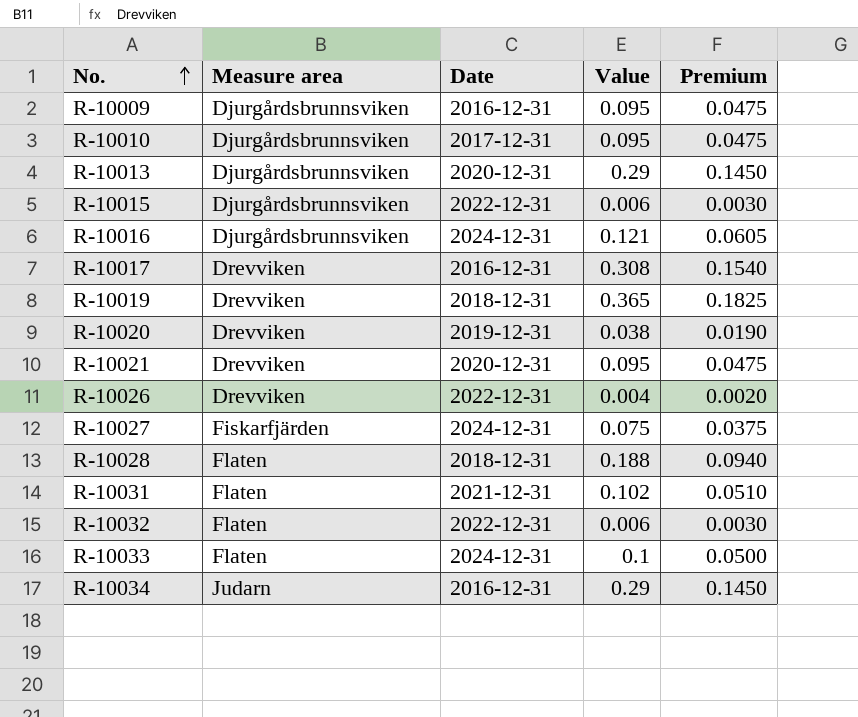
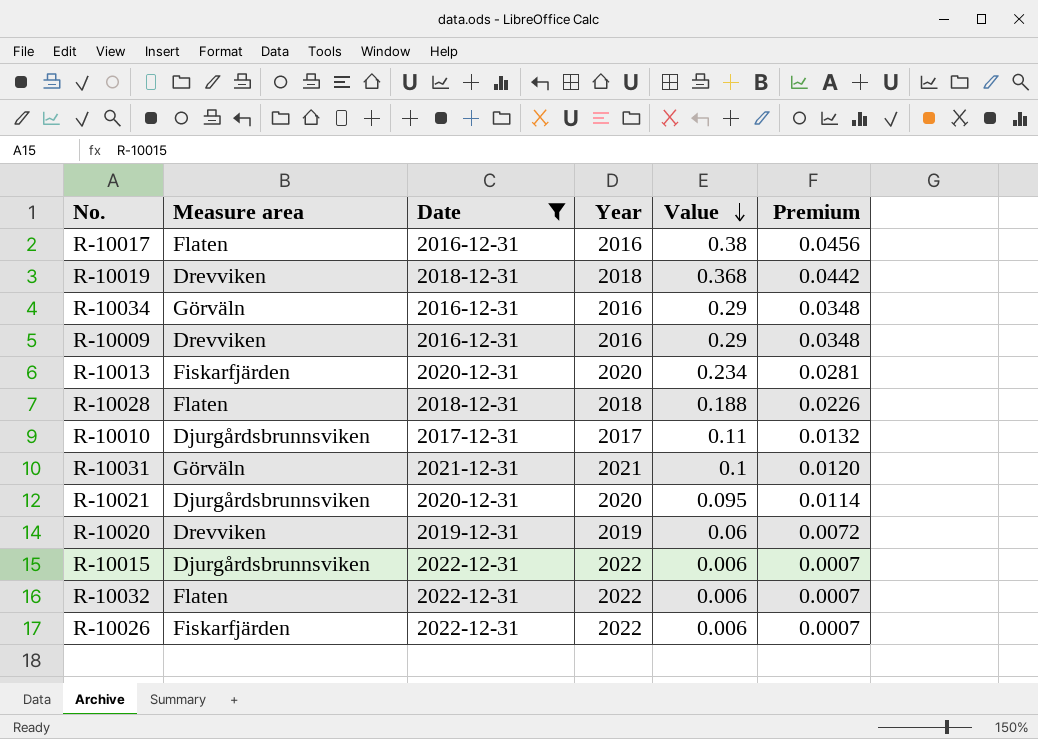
filter: none -> Date != 2024-12-31
row order: No. ascending -> Value descending
column Year | position: none -> 4
column Premium | formula: [Value] * 0.5 -> [Value] * 0.12
R-10017 | Measure area: Drevviken -> Flaten
R-10017 | Value: 0.308 -> 0.38
R-10019 | Value: 0.365 -> 0.368
R-10034 | Measure area: Judarn -> Görväln
R-10009 | Measure area: Djurgårdsbrunnsviken -> Drevviken
R-10009 | Value: 0.095 -> 0.29
R-10013 | Measure area: Djurgårdsbrunnsviken -> Fiskarfjärden
R-10013 | Value: 0.29 -> 0.234
R-10010 | Value: 0.095 -> 0.11
R-10031 | Measure area: Flaten -> Görväln
R-10031 | Value: 0.102 -> 0.1
R-10021 | Measure area: Drevviken -> Djurgårdsbrunnsviken
R-10020 | Value: 0.038 -> 0.06
R-10026 | Measure area: Drevviken -> Fiskarfjärden
R-10026 | Value: 0.004 -> 0.006

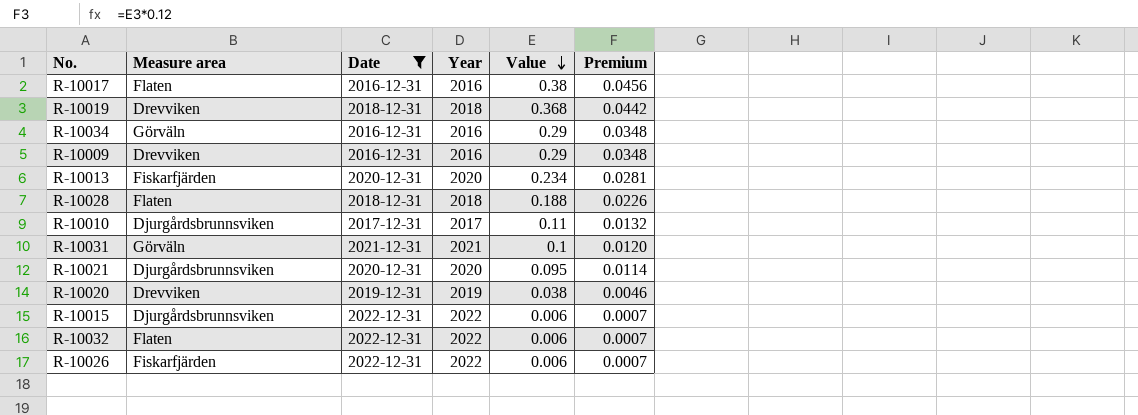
R-10020 | Value: 0.06 -> 0.038
R-10020 | Premium: 0.0072 -> 0.0046

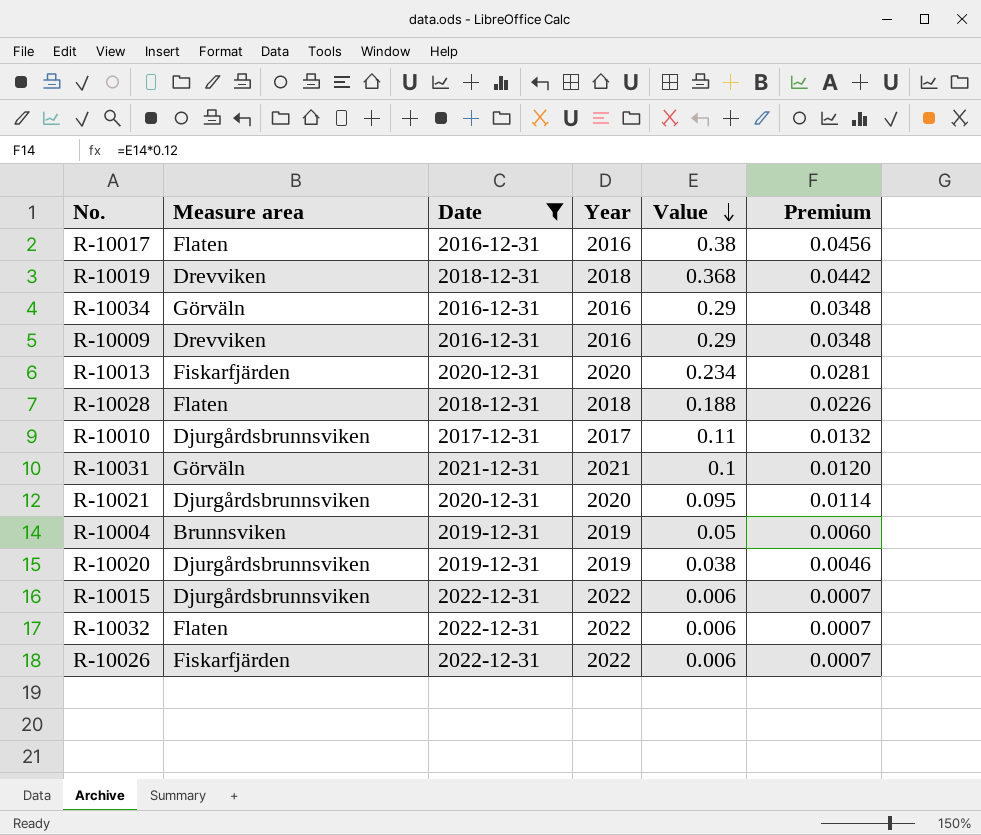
row R-10004: none -> Brunnsviken | 2019-12-31 | 2019 | 0.05 | 0.0060
R-10020 | Measure area: Drevviken -> Djurgårdsbrunnsviken

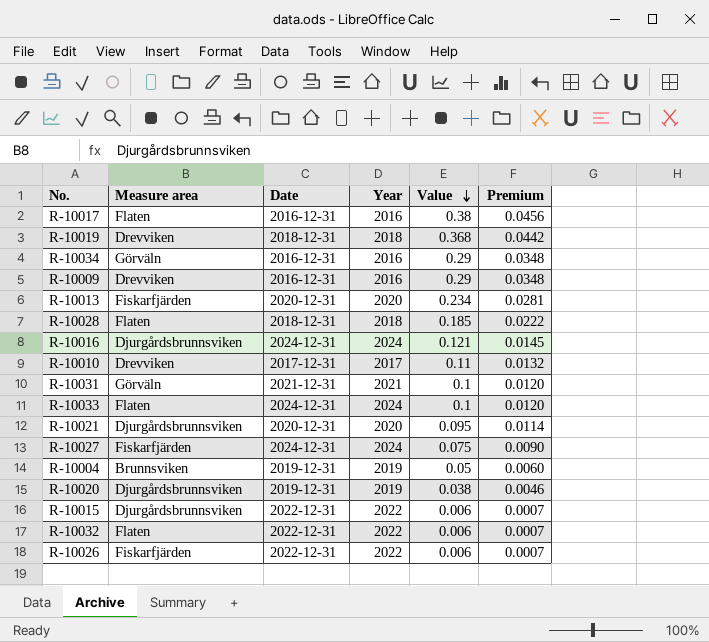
filter: Date != 2024-12-31 -> none
R-10028 | Value: 0.188 -> 0.185
R-10028 | Premium: 0.0226 -> 0.0222
R-10010 | Measure area: Djurgårdsbrunnsviken -> Drevviken

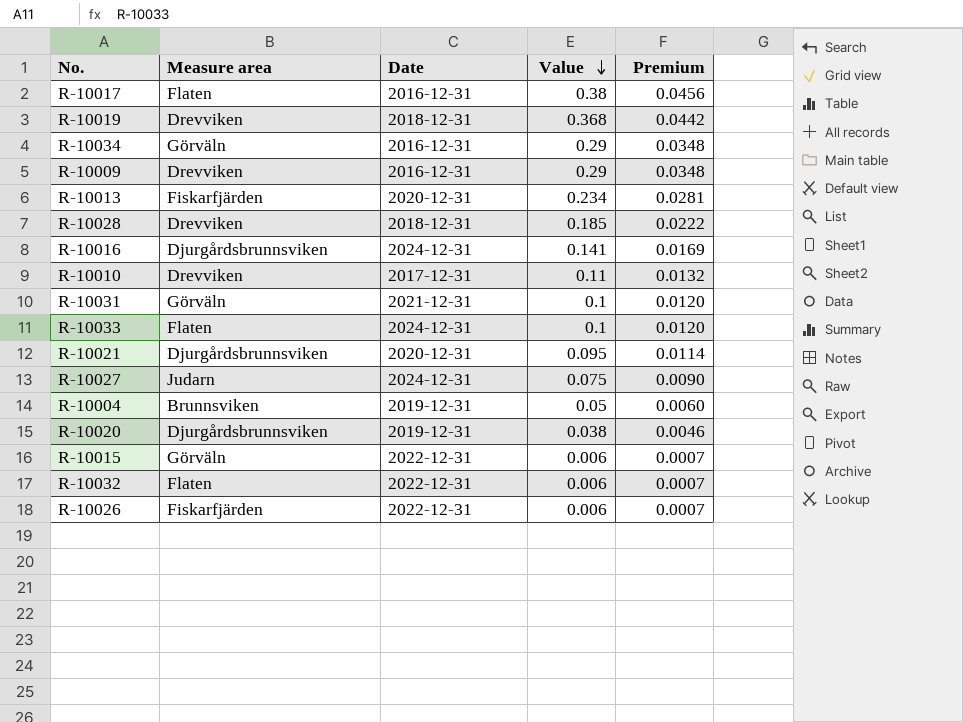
column Year | position: 4 -> none
R-10028 | Measure area: Flaten -> Drevviken
R-10016 | Value: 0.121 -> 0.141
R-10016 | Premium: 0.0145 -> 0.0169
R-10027 | Measure area: Fiskarfjärden -> Judarn
R-10015 | Measure area: Djurgårdsbrunnsviken -> Görväln

